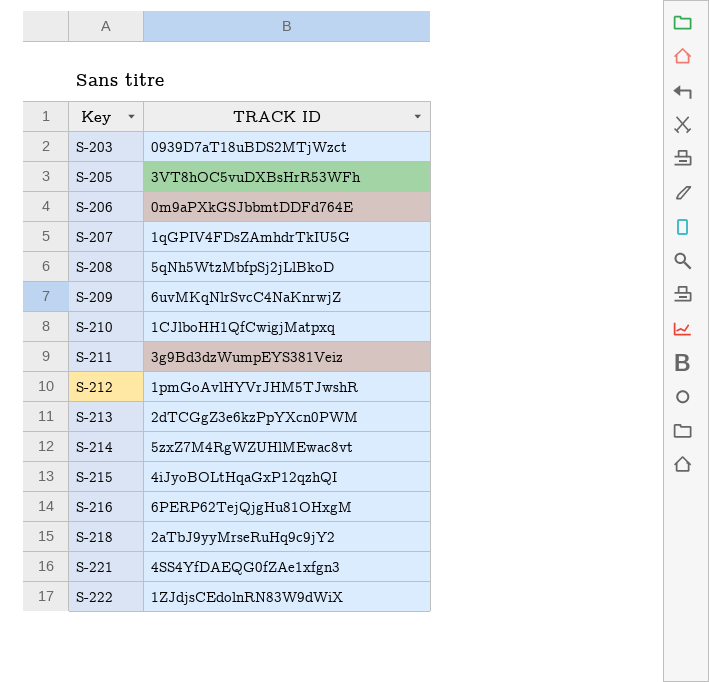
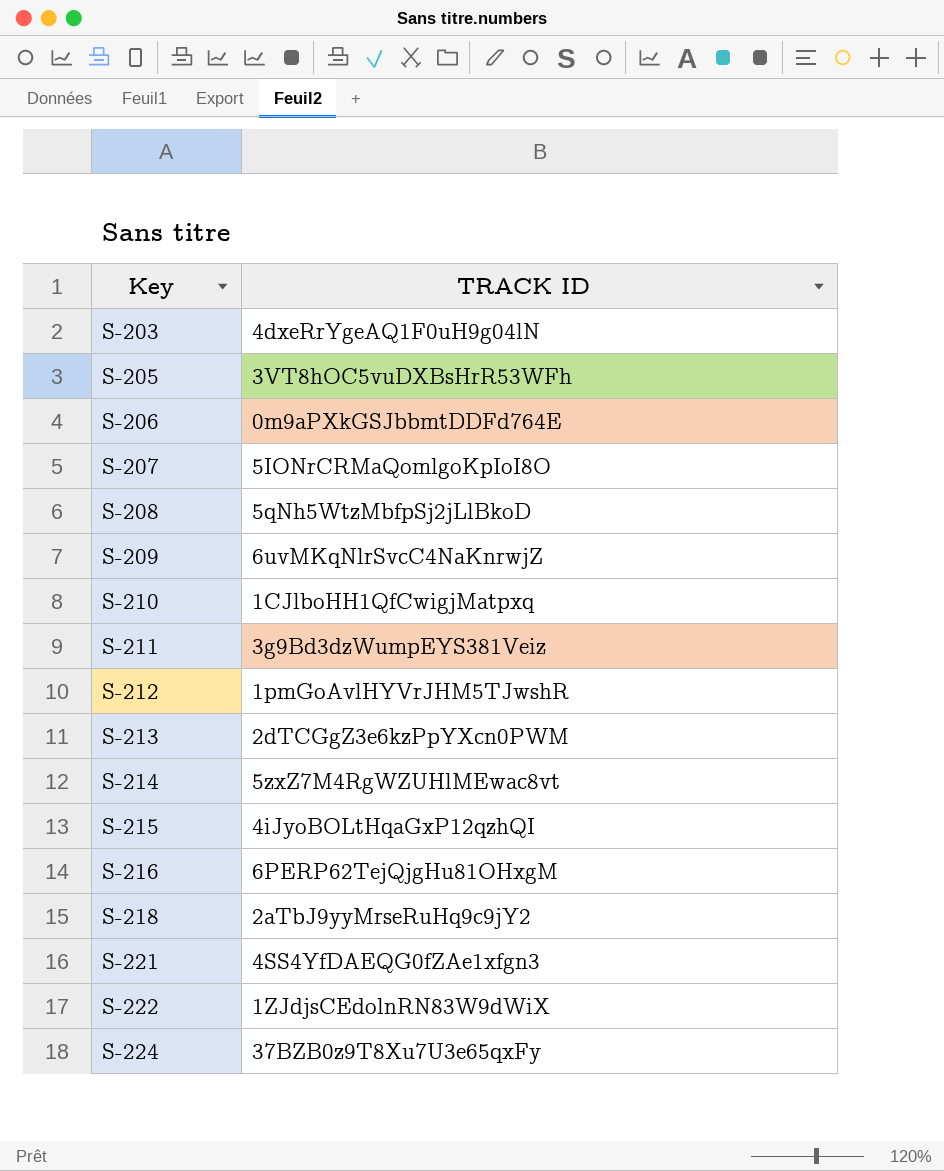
S-203 | TRACK ID: 0939D7aT18uBDS2MTjWzct -> 4dxeRrYgeAQ1F0uH9g04lN
S-207 | TRACK ID: 1qGPIV4FDsZAmhdrTkIU5G -> 5IONrCRMaQomlgoKpIoI8O
row S-224: none -> 37BZB0z9T8Xu7U3e65qxFy

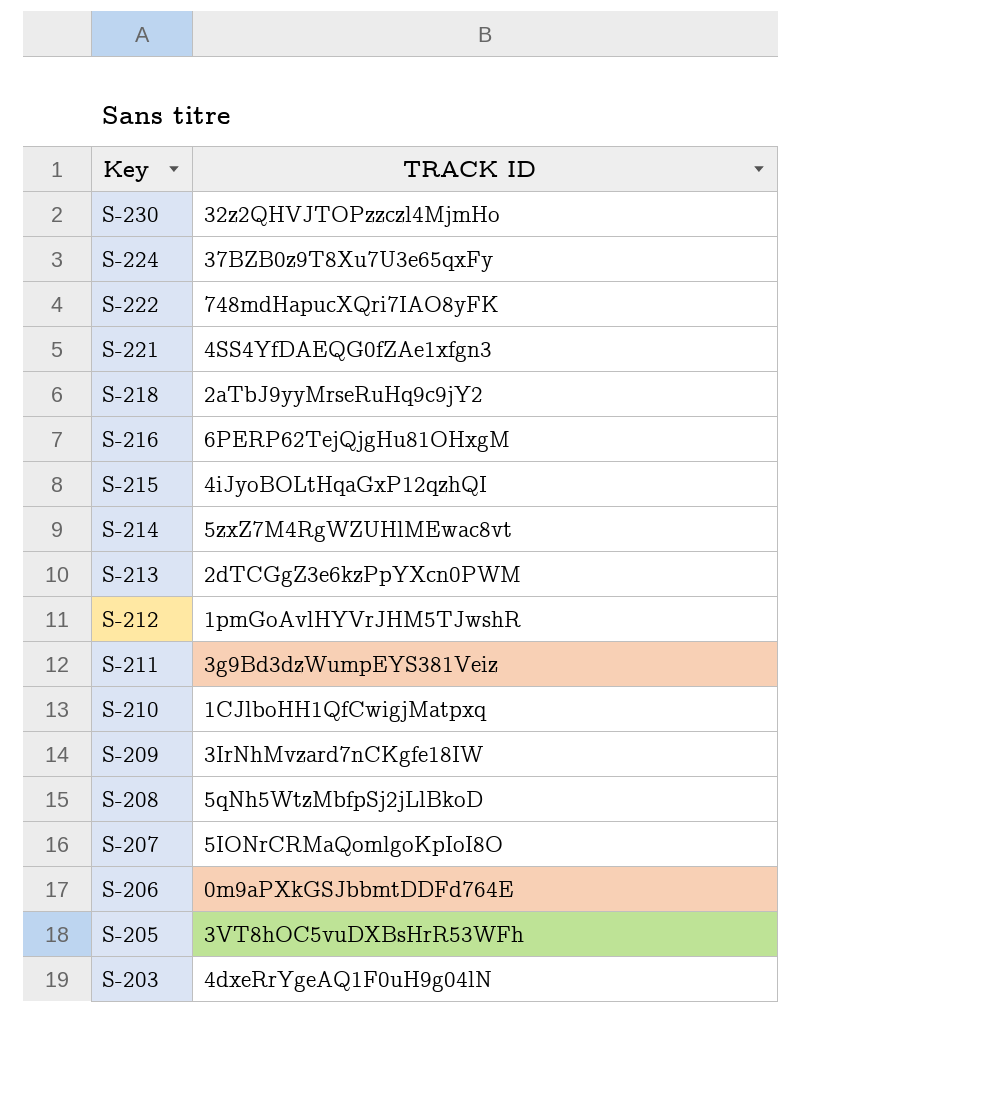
row order: Key ascending -> Key descending
row S-230: none -> 32z2QHVJTOPzzczl4MjmHo
S-222 | TRACK ID: 1ZJdjsCEdolnRN83W9dWiX -> 748mdHapucXQri7IAO8yFK
S-209 | TRACK ID: 6uvMKqNlrSvcC4NaKnrwjZ -> 3IrNhMvzard7nCKgfe18IW

